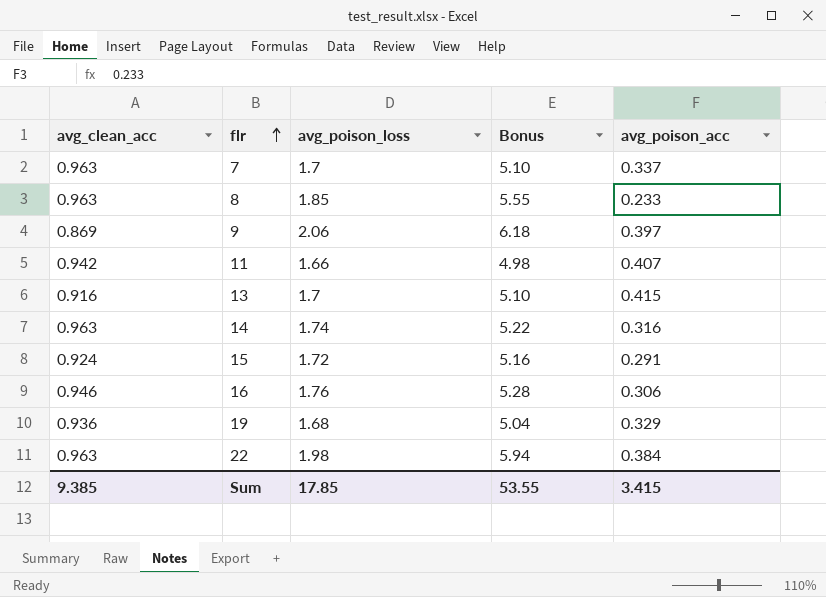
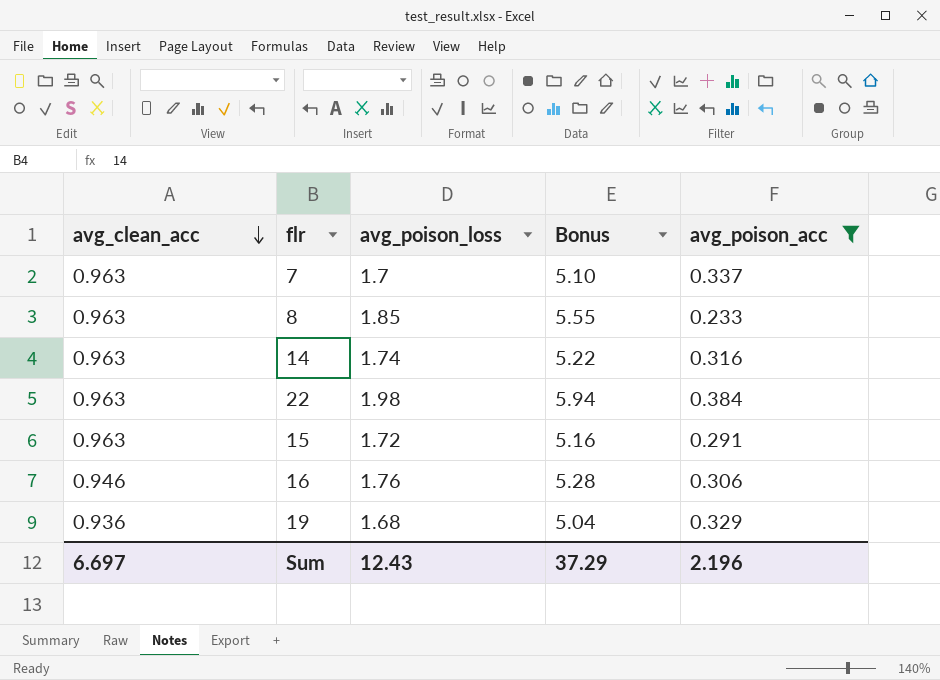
filter: none -> avg_poison_acc <= 0.384
row order: flr ascending -> avg_clean_acc descending
15 | avg_clean_acc: 0.924 -> 0.963
Sum | avg_clean_acc: 9.385 -> 6.697
Sum | avg_poison_loss: 17.85 -> 12.43
Sum | Bonus: 53.55 -> 37.29
Sum | avg_poison_acc: 3.415 -> 2.196

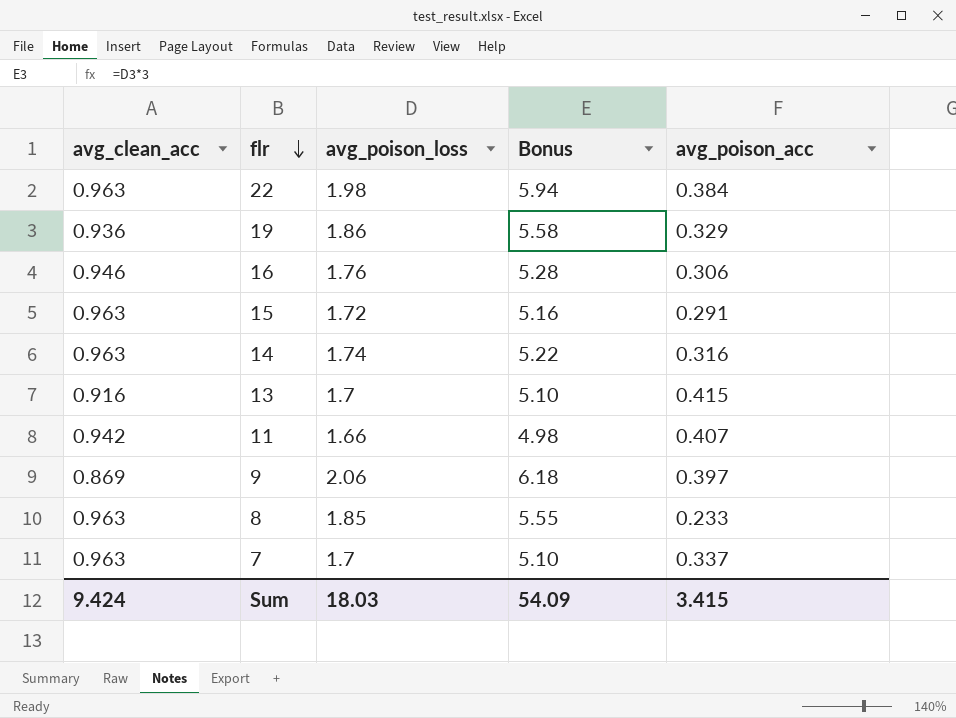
filter: avg_poison_acc <= 0.384 -> none
row order: avg_clean_acc descending -> flr descending
19 | avg_poison_loss: 1.68 -> 1.86
19 | Bonus: 5.04 -> 5.58
Sum | avg_clean_acc: 6.697 -> 9.424
Sum | avg_poison_loss: 12.43 -> 18.03
Sum | Bonus: 37.29 -> 54.09
Sum | avg_poison_acc: 2.196 -> 3.415

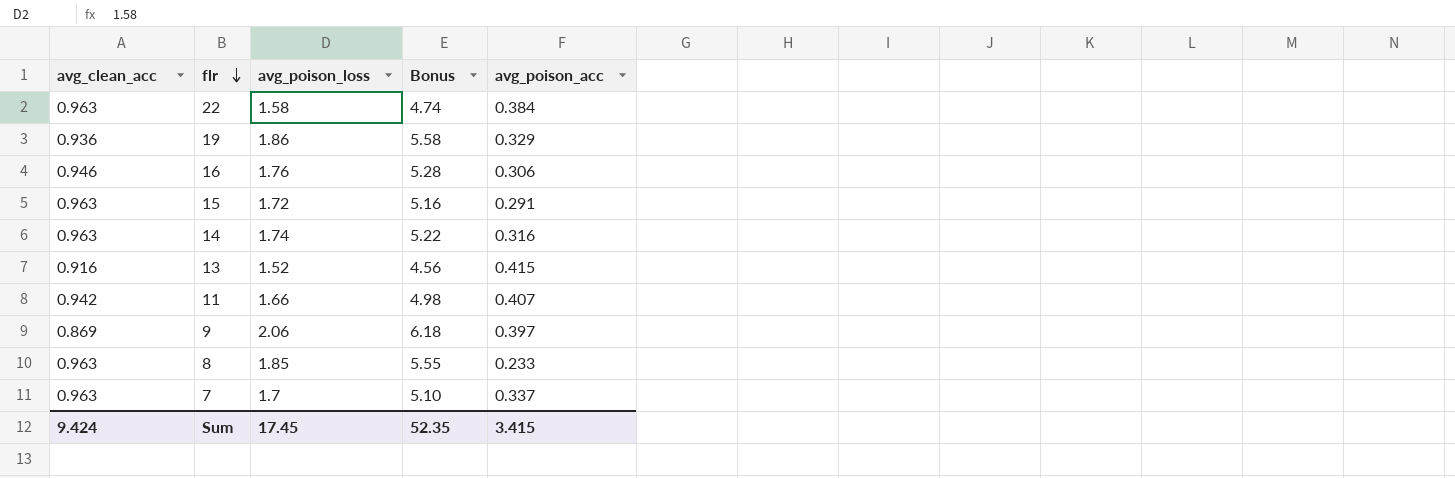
22 | avg_poison_loss: 1.98 -> 1.58
22 | Bonus: 5.94 -> 4.74
13 | avg_poison_loss: 1.7 -> 1.52
13 | Bonus: 5.10 -> 4.56
Sum | avg_poison_loss: 18.03 -> 17.45
Sum | Bonus: 54.09 -> 52.35

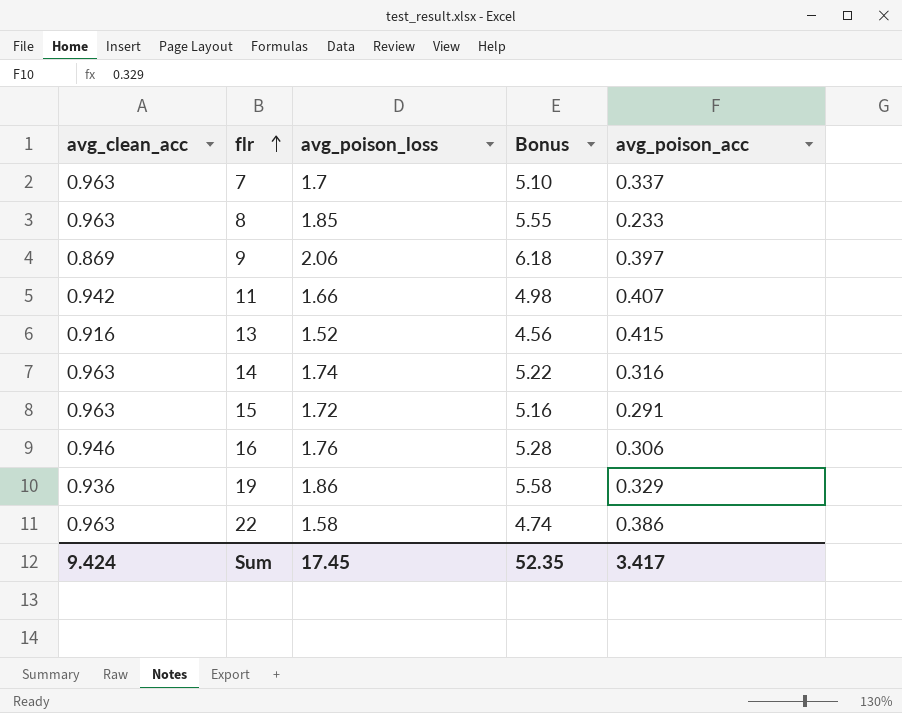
row order: flr descending -> flr ascending
22 | avg_poison_acc: 0.384 -> 0.386
Sum | avg_poison_acc: 3.415 -> 3.417

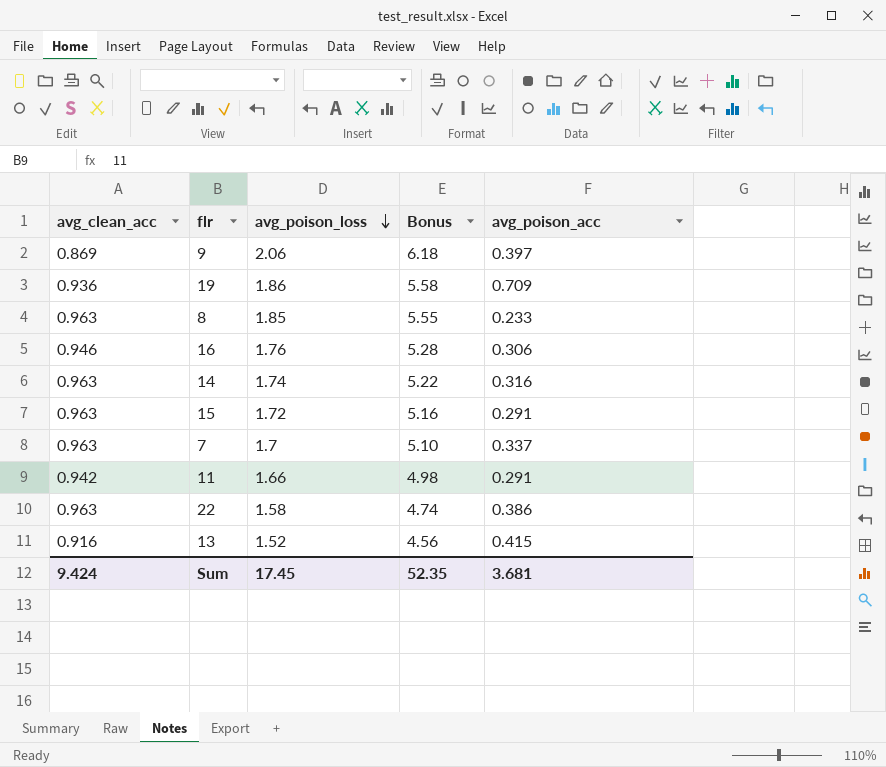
row order: flr ascending -> avg_poison_loss descending
19 | avg_poison_acc: 0.329 -> 0.709
11 | avg_poison_acc: 0.407 -> 0.291
Sum | avg_poison_acc: 3.417 -> 3.681

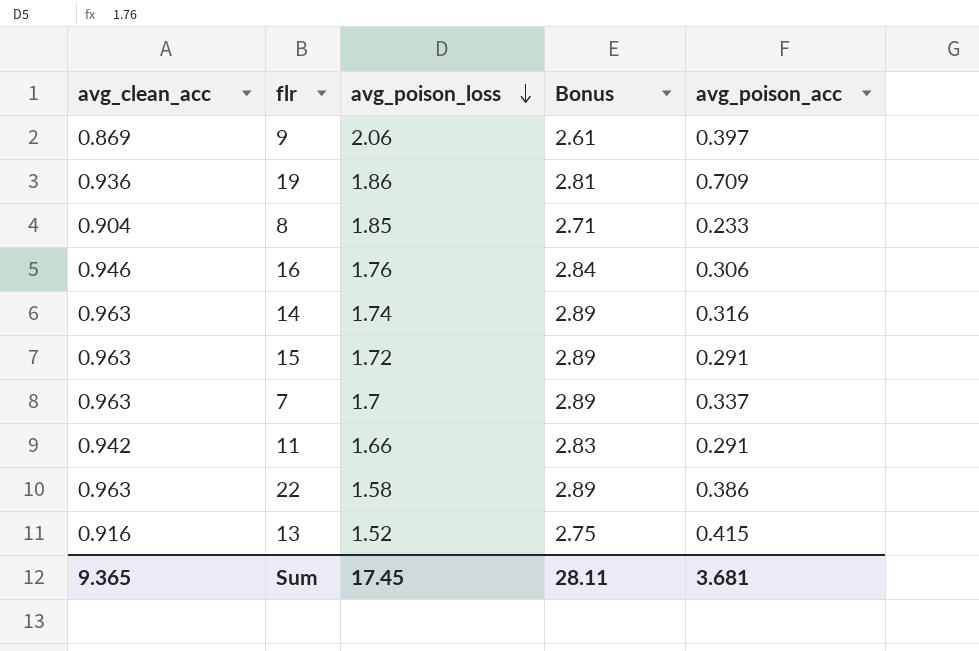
column Bonus | formula: [avg_poison_loss] * 3 -> [avg_clean_acc] * 3
8 | avg_clean_acc: 0.963 -> 0.904
Sum | avg_clean_acc: 9.424 -> 9.365
Sum | Bonus: 52.35 -> 28.11

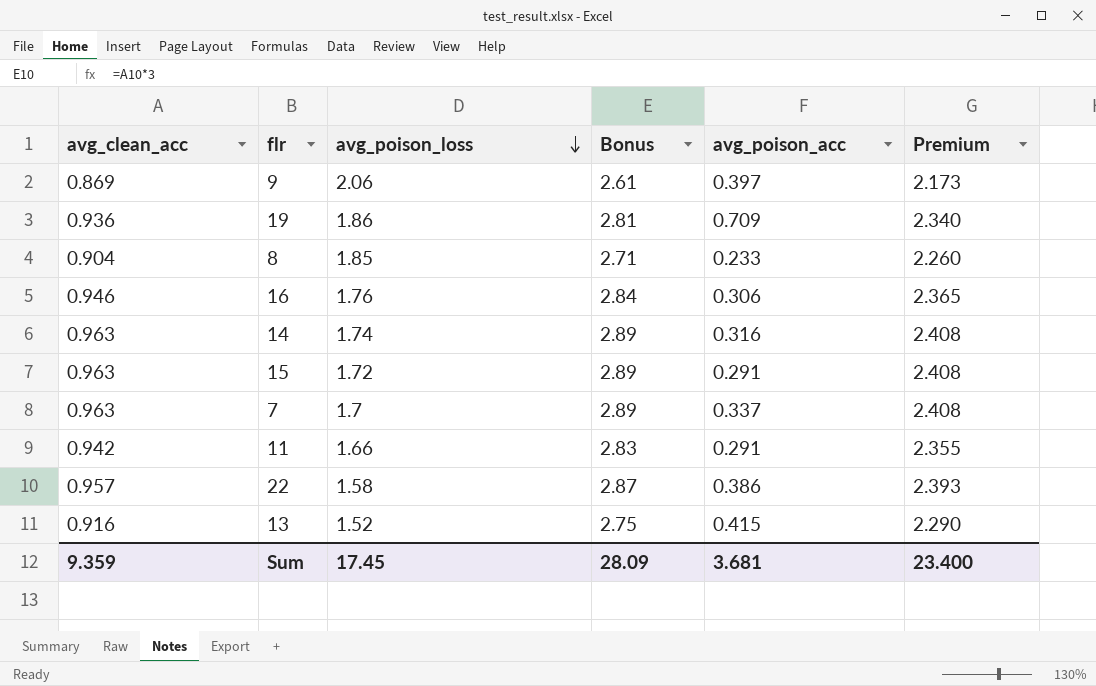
column Premium | formula: none -> [avg_clean_acc] * 2.5
22 | avg_clean_acc: 0.963 -> 0.957
22 | Bonus: 2.89 -> 2.87
Sum | avg_clean_acc: 9.365 -> 9.359
Sum | Bonus: 28.11 -> 28.09

